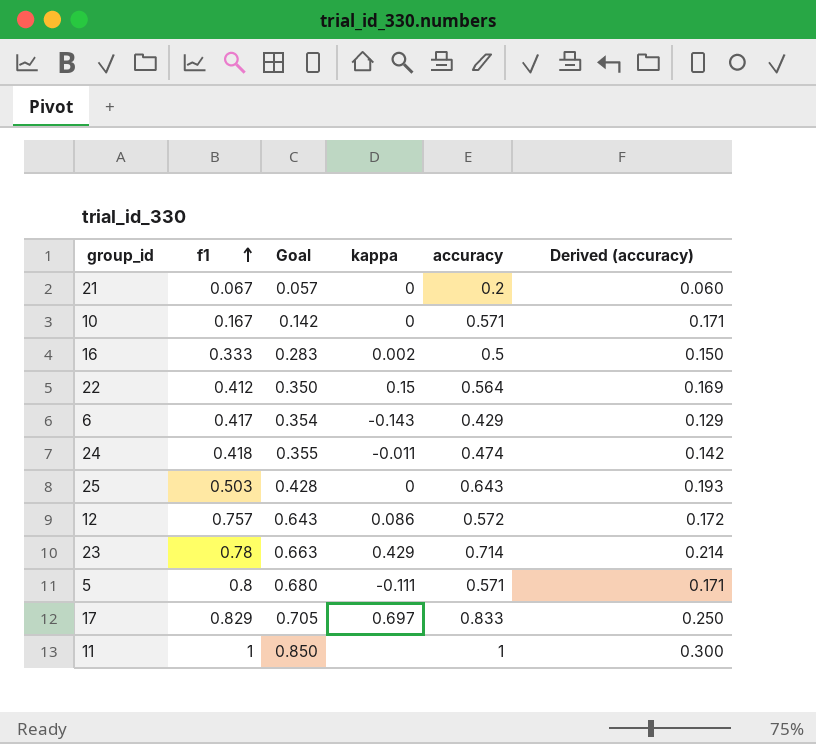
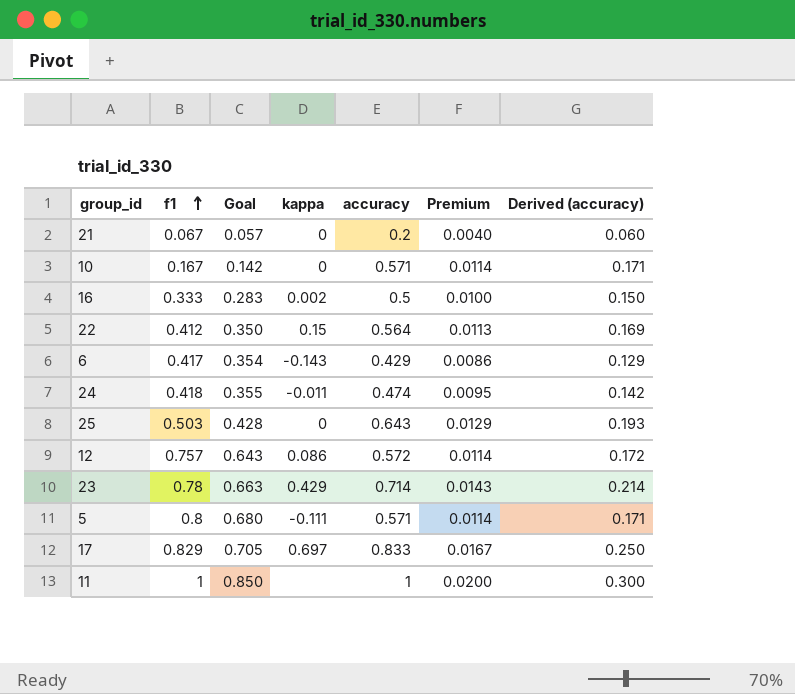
column Premium | formula: none -> [accuracy] * 0.02

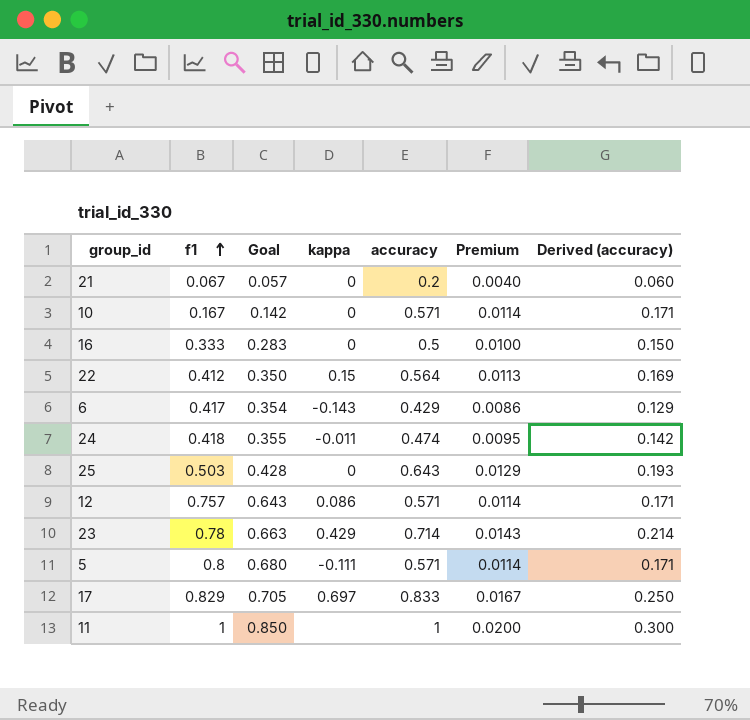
16 | kappa: 0.002 -> 0
12 | accuracy: 0.572 -> 0.571
12 | Derived (accuracy): 0.172 -> 0.171

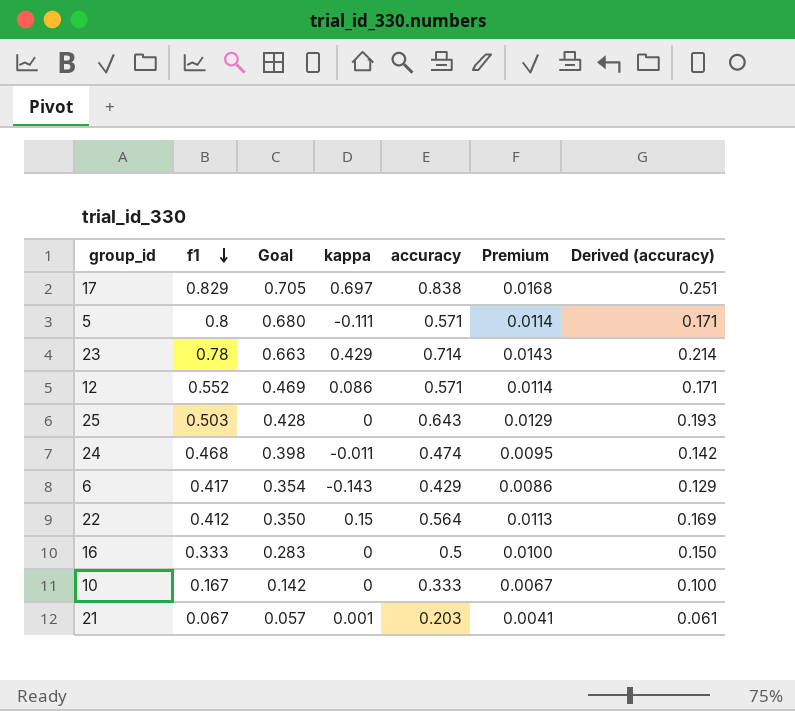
row order: f1 ascending -> f1 descending
row 11: 1 | 0.850 | none | 1 | 0.0200 | 0.300 -> none
17 | accuracy: 0.833 -> 0.838
17 | Premium: 0.0167 -> 0.0168
17 | Derived (accuracy): 0.250 -> 0.251
12 | f1: 0.757 -> 0.552
12 | Goal: 0.643 -> 0.469
24 | f1: 0.418 -> 0.468
24 | Goal: 0.355 -> 0.398
10 | accuracy: 0.571 -> 0.333
10 | Premium: 0.0114 -> 0.0067
10 | Derived (accuracy): 0.171 -> 0.100
21 | kappa: 0 -> 0.001
21 | accuracy: 0.2 -> 0.203
21 | Premium: 0.0040 -> 0.0041
21 | Derived (accuracy): 0.060 -> 0.061

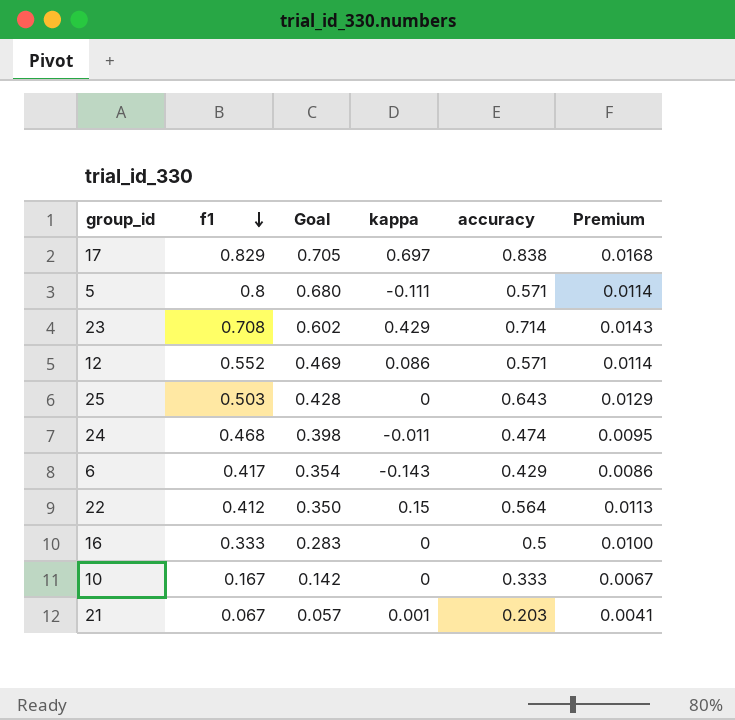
column Derived (accuracy) | formula: [accuracy] * 0.3 -> none
23 | f1: 0.78 -> 0.708
23 | Goal: 0.663 -> 0.602

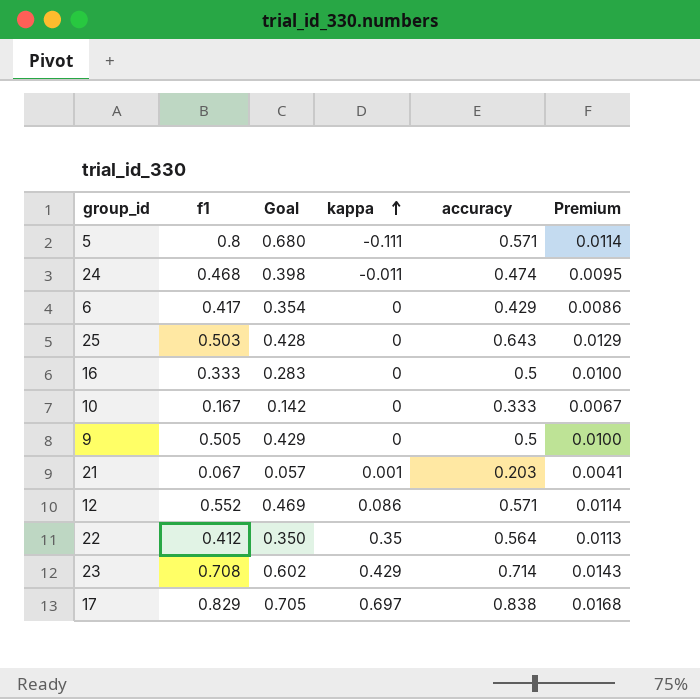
row order: f1 descending -> kappa ascending
6 | kappa: -0.143 -> 0
row 9: none -> 0.505 | 0.429 | 0 | 0.5 | 0.0100
22 | kappa: 0.15 -> 0.35

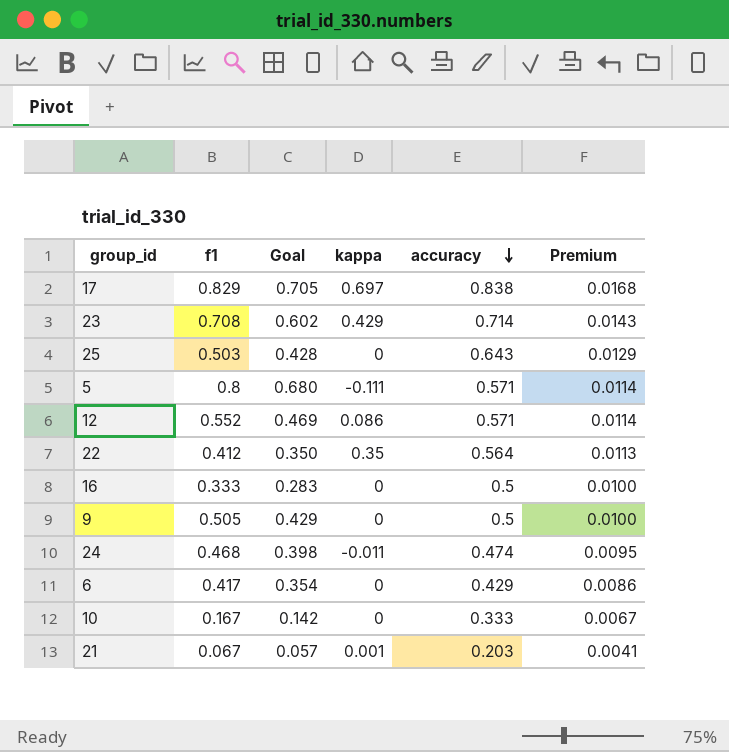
row order: kappa ascending -> accuracy descending

